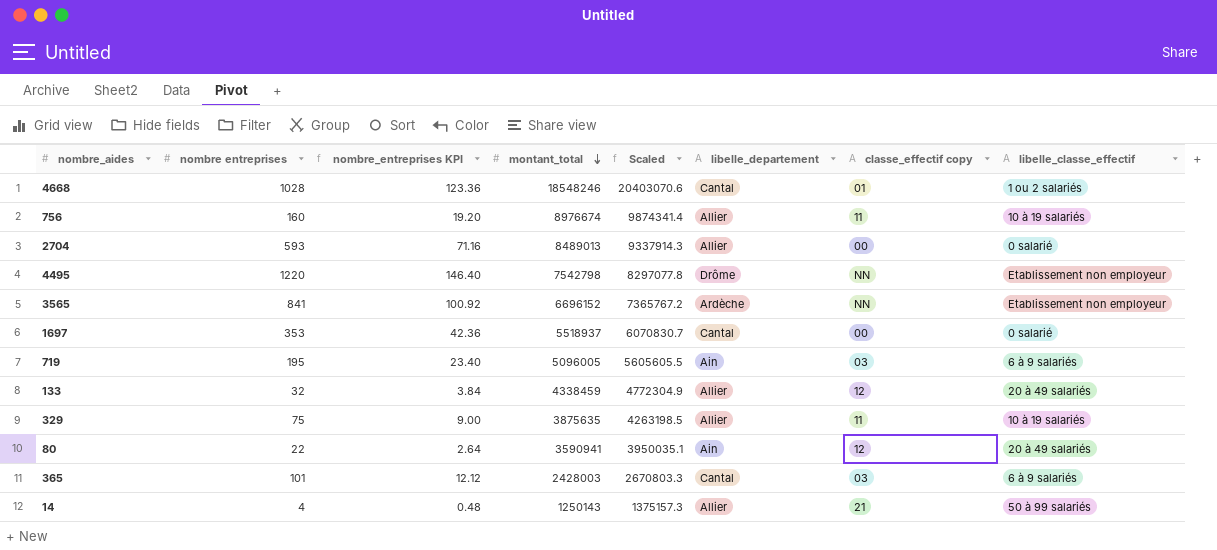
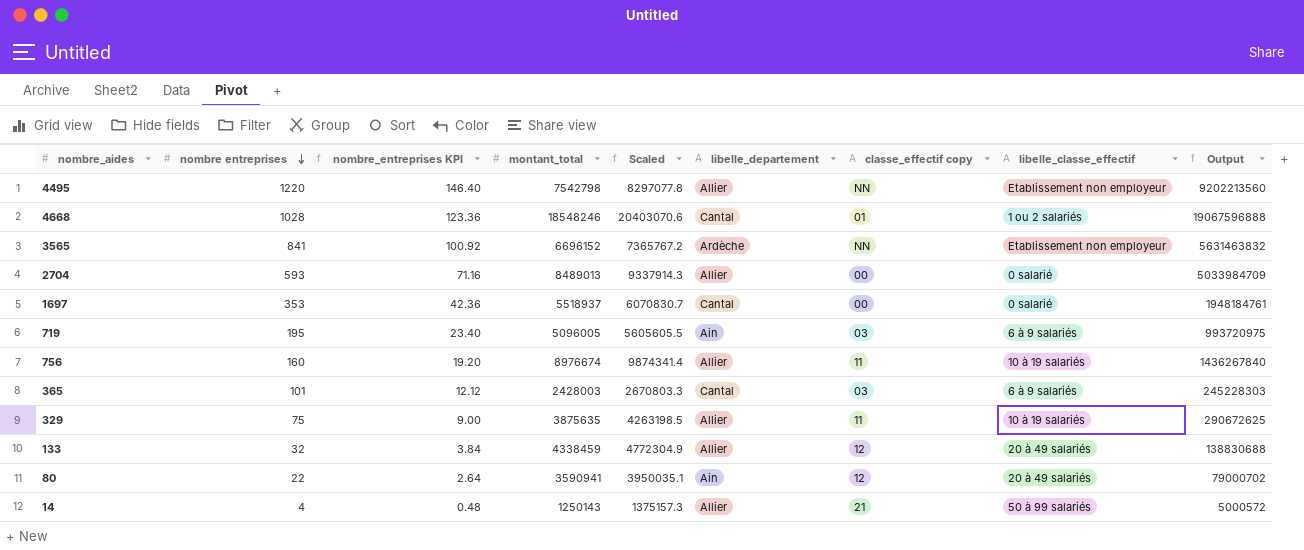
row order: montant_total descending -> nombre entreprises descending
column Output | formula: none -> [nombre entreprises] * [montant_total]
4495 | libelle_departement: Drôme -> Allier

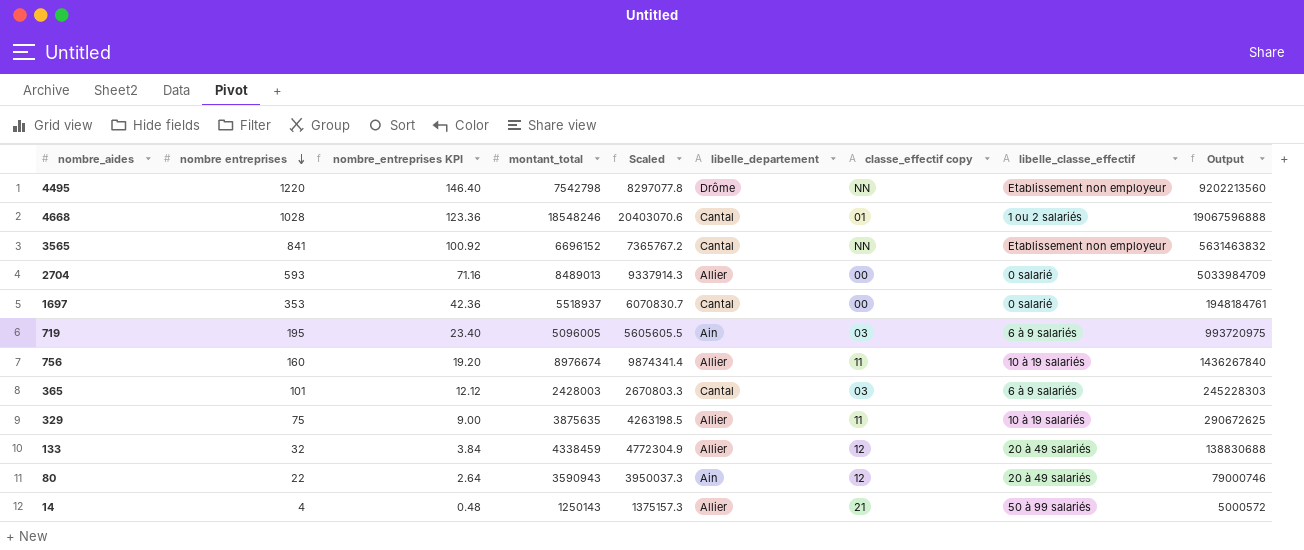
4495 | libelle_departement: Allier -> Drôme
3565 | libelle_departement: Ardèche -> Cantal
80 | montant_total: 3590941 -> 3590943
80 | Scaled: 3950035.1 -> 3950037.3
80 | Output: 79000702 -> 79000746

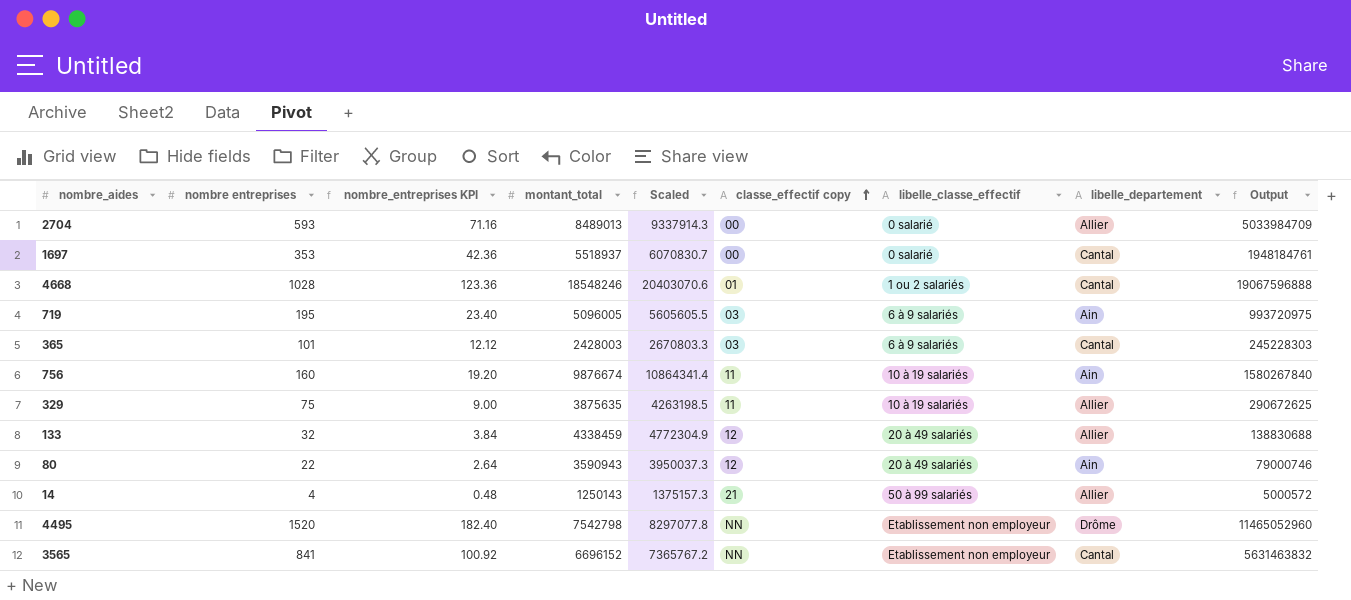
row order: nombre entreprises descending -> classe_effectif copy ascending
column libelle_departement | position: 6 -> 8
756 | montant_total: 8976674 -> 9876674
756 | Scaled: 9874341.4 -> 10864341.4
756 | libelle_departement: Allier -> Ain
756 | Output: 1436267840 -> 1580267840
4495 | nombre entreprises: 1220 -> 1520
4495 | nombre_entreprises KPI: 146.40 -> 182.40
4495 | Output: 9202213560 -> 11465052960

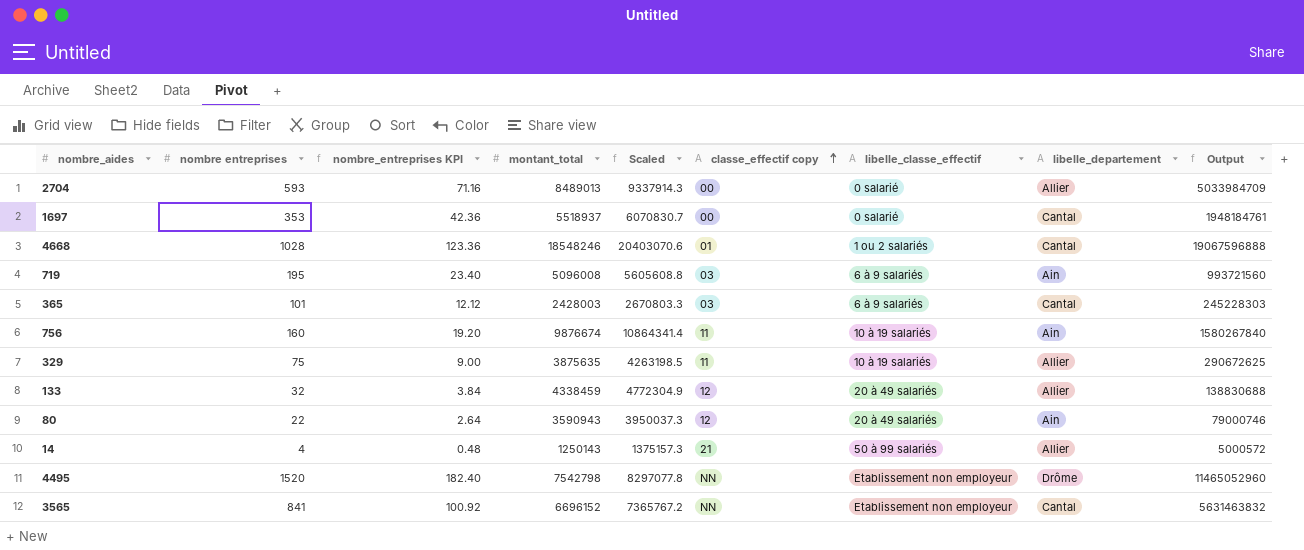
719 | montant_total: 5096005 -> 5096008
719 | Scaled: 5605605.5 -> 5605608.8
719 | Output: 993720975 -> 993721560

